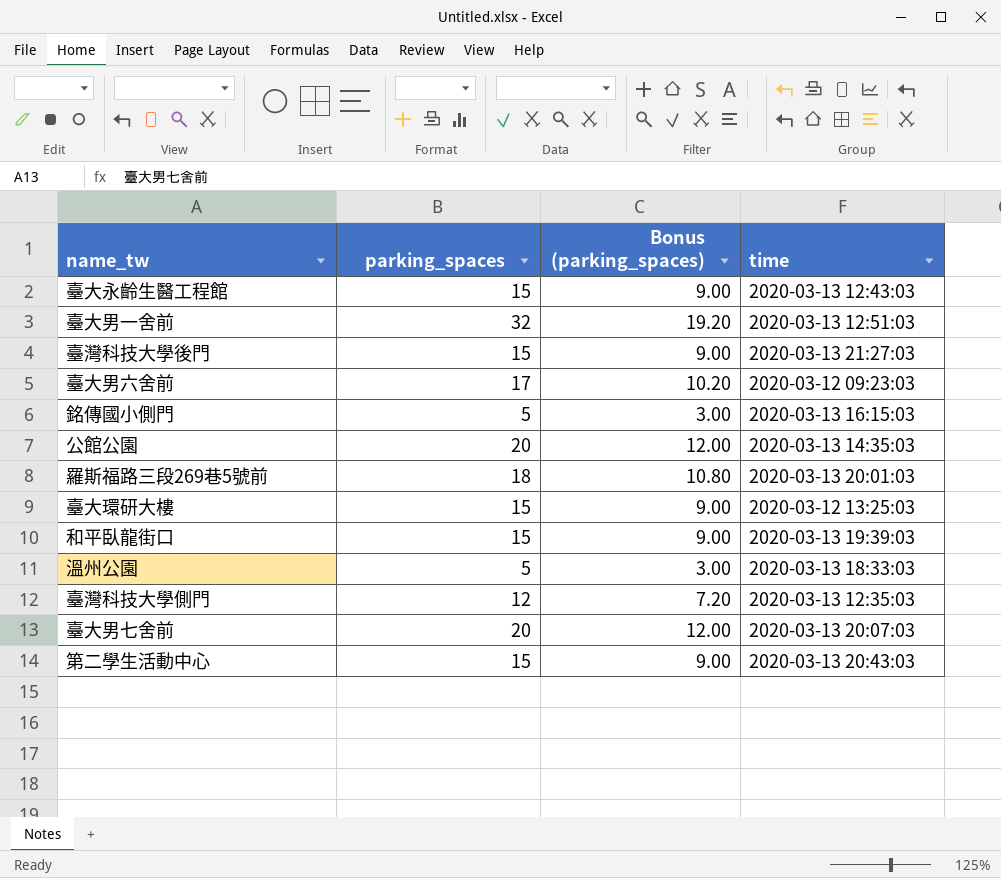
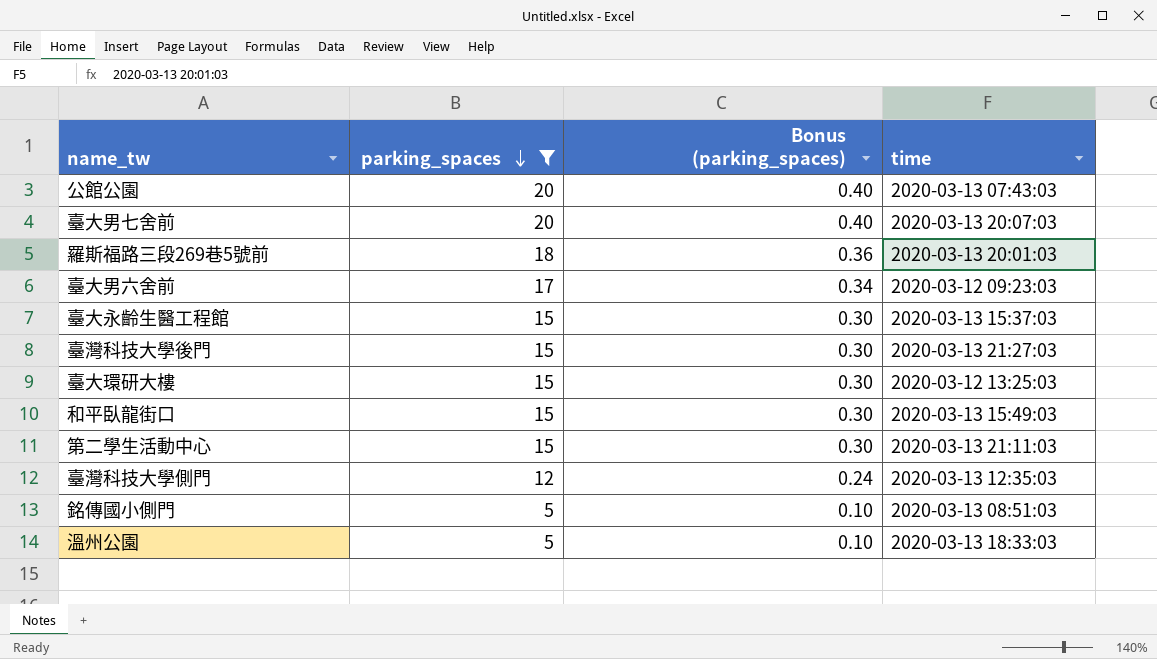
filter: none -> parking_spaces != 32
row order: none -> parking_spaces descending
column Bonus (parking_spaces) | formula: [parking_spaces] * 0.6 -> [parking_spaces] * 0.02
公館公園 | time: 2020-03-13 14:35:03 -> 2020-03-13 07:43:03
臺大永齡生醫工程館 | time: 2020-03-13 12:43:03 -> 2020-03-13 15:37:03
和平臥龍街口 | time: 2020-03-13 19:39:03 -> 2020-03-13 15:49:03
第二學生活動中心 | time: 2020-03-13 20:43:03 -> 2020-03-13 21:11:03
銘傳國小側門 | time: 2020-03-13 16:15:03 -> 2020-03-13 08:51:03

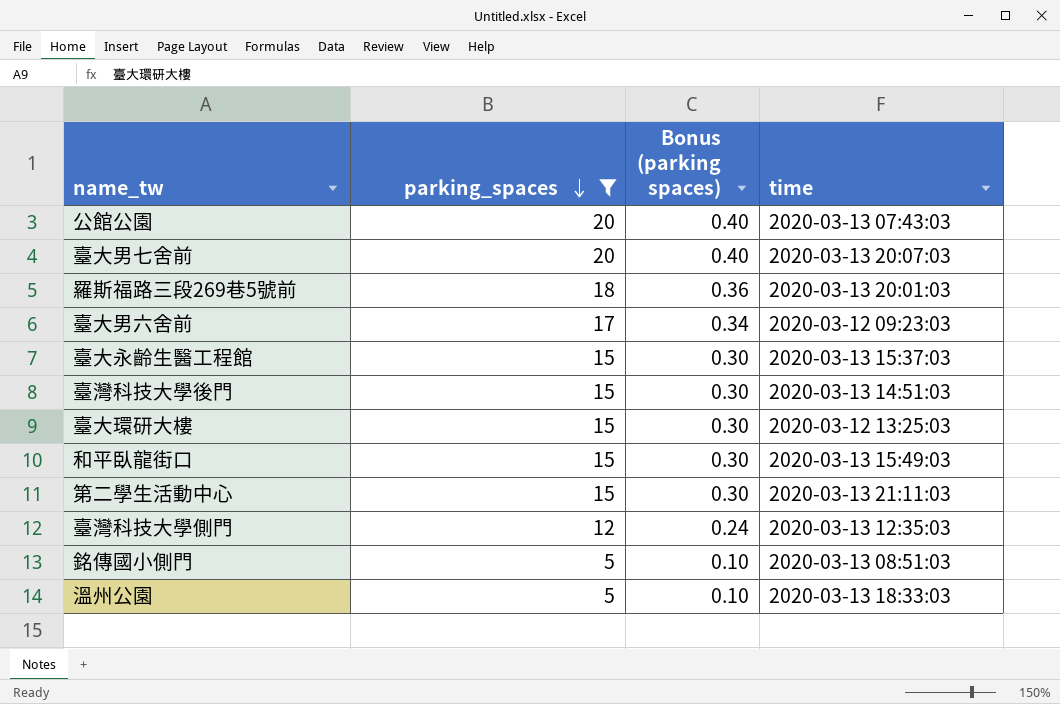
column name: Bonus (parking_spaces) -> Bonus (parking spaces)
臺灣科技大學後門 | time: 2020-03-13 21:27:03 -> 2020-03-13 14:51:03

